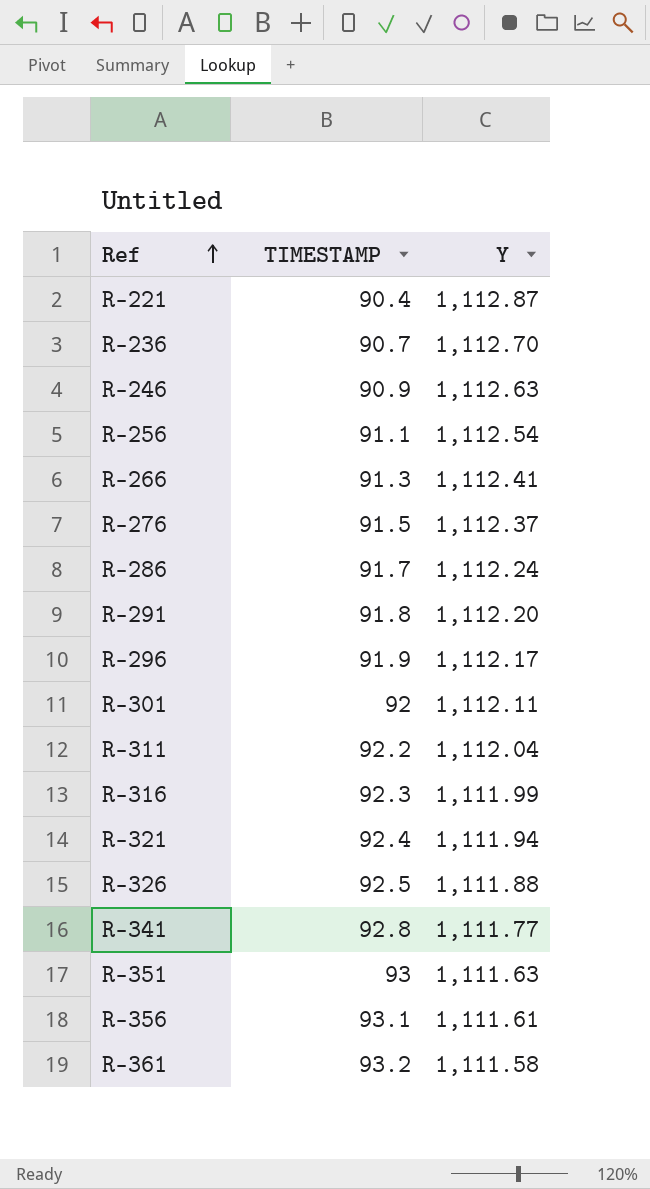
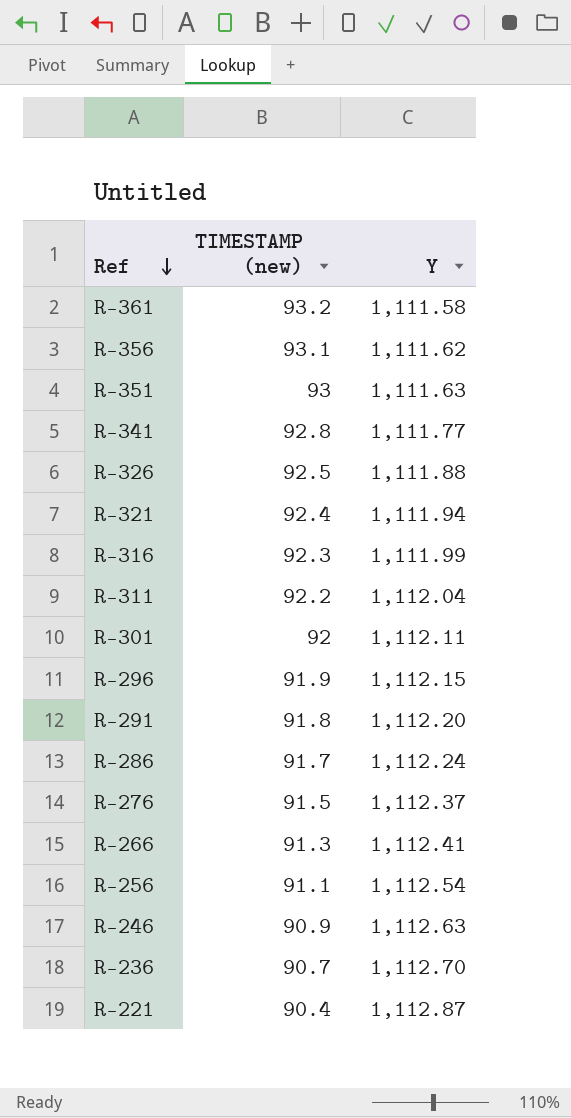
row order: Ref ascending -> Ref descending
column name: TIMESTAMP -> TIMESTAMP (new)
R-356 | Y: 1,111.61 -> 1,111.62
R-296 | Y: 1,112.17 -> 1,112.15

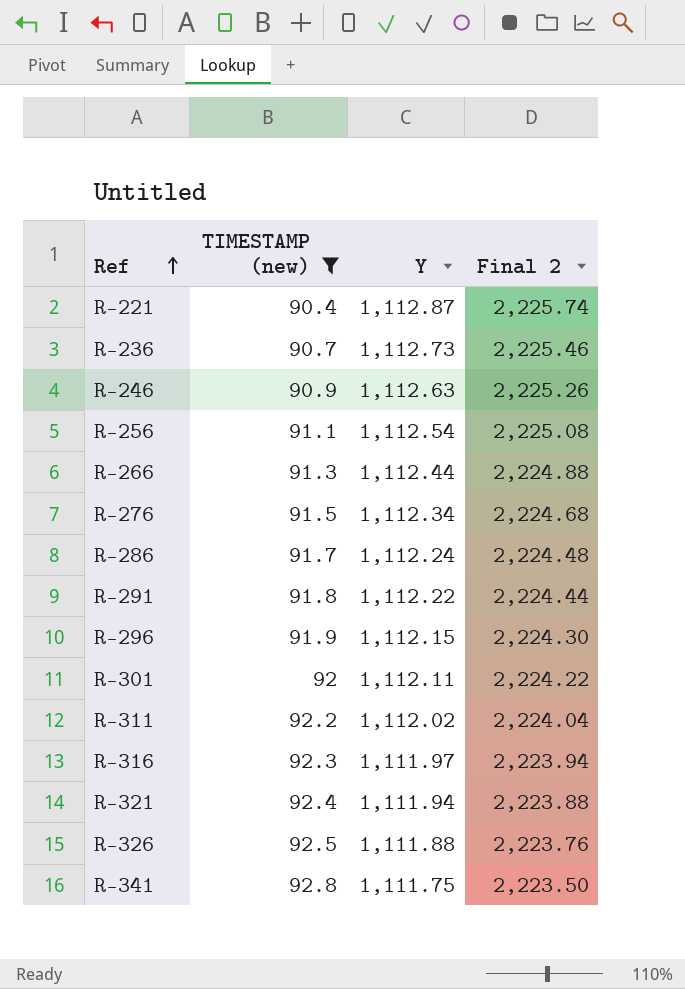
filter: none -> TIMESTAMP (new) <= 92.8
row order: Ref descending -> Ref ascending
column Final 2 | formula: none -> [Y] * 2
R-236 | Y: 1,112.70 -> 1,112.73
R-266 | Y: 1,112.41 -> 1,112.44
R-276 | Y: 1,112.37 -> 1,112.34
R-291 | Y: 1,112.20 -> 1,112.22
R-311 | Y: 1,112.04 -> 1,112.02
R-316 | Y: 1,111.99 -> 1,111.97
R-341 | Y: 1,111.77 -> 1,111.75

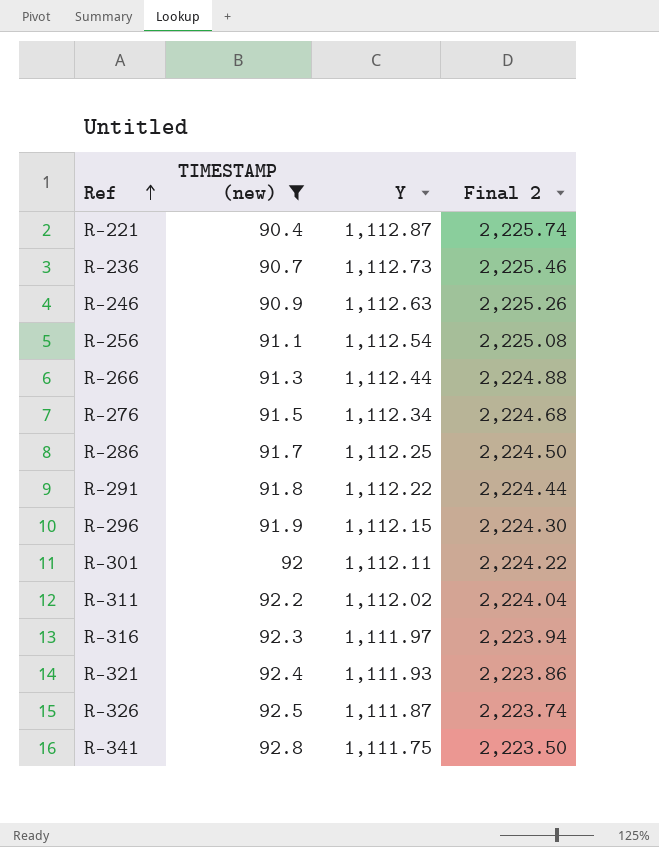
R-286 | Y: 1,112.24 -> 1,112.25
R-286 | Final 2: 2,224.48 -> 2,224.50
R-321 | Y: 1,111.94 -> 1,111.93
R-321 | Final 2: 2,223.88 -> 2,223.86
R-326 | Y: 1,111.88 -> 1,111.87
R-326 | Final 2: 2,223.76 -> 2,223.74

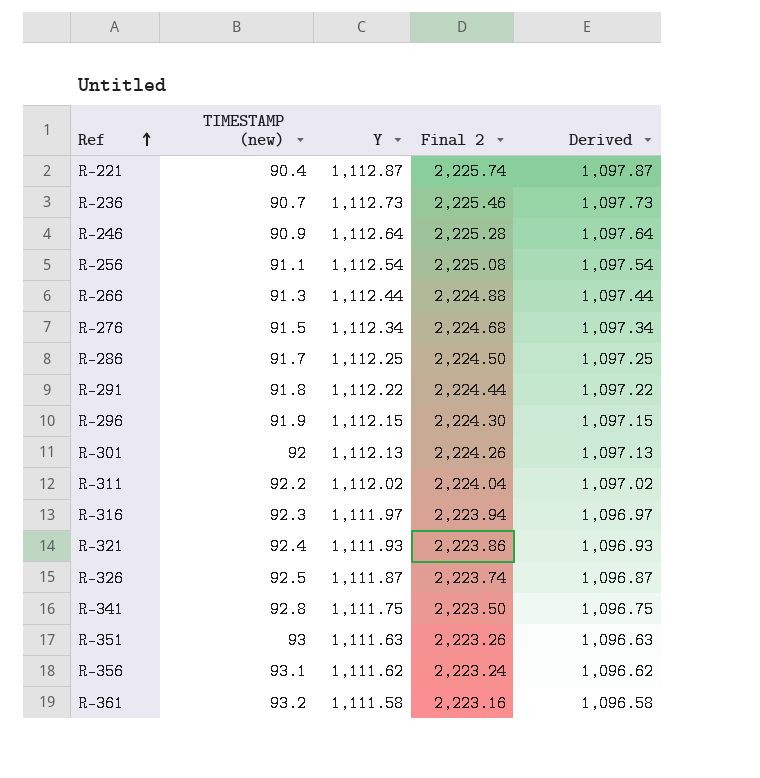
filter: TIMESTAMP (new) <= 92.8 -> none
column Derived | formula: none -> [Y] - 15
R-246 | Y: 1,112.63 -> 1,112.64
R-246 | Final 2: 2,225.26 -> 2,225.28
R-301 | Y: 1,112.11 -> 1,112.13
R-301 | Final 2: 2,224.22 -> 2,224.26

